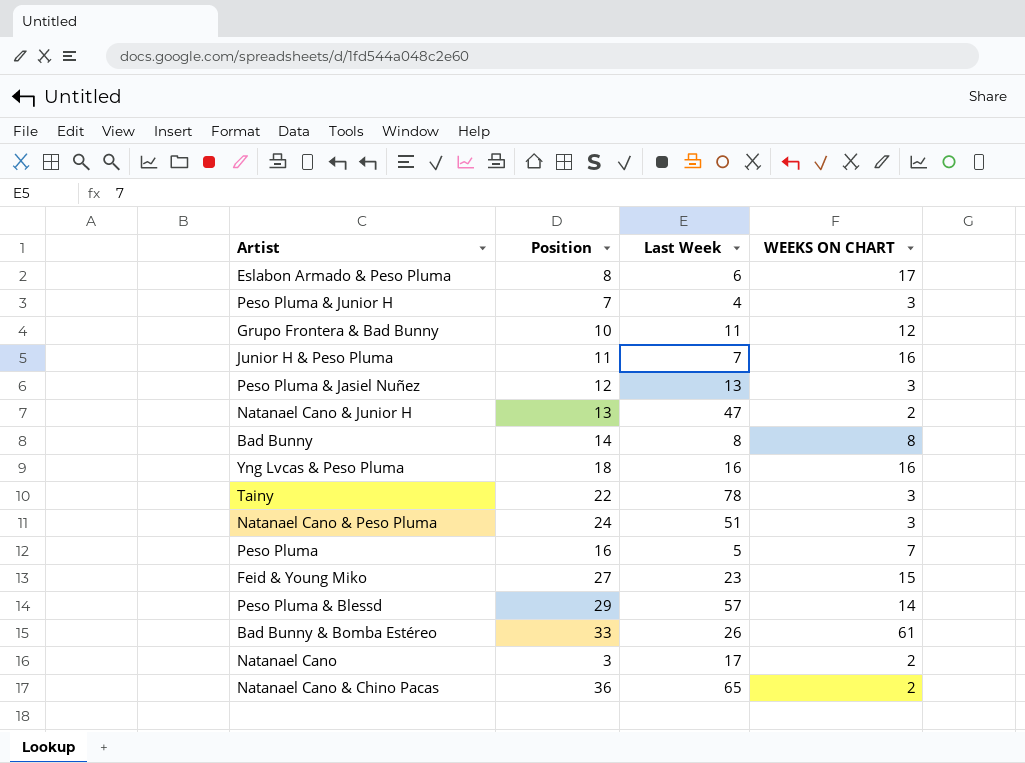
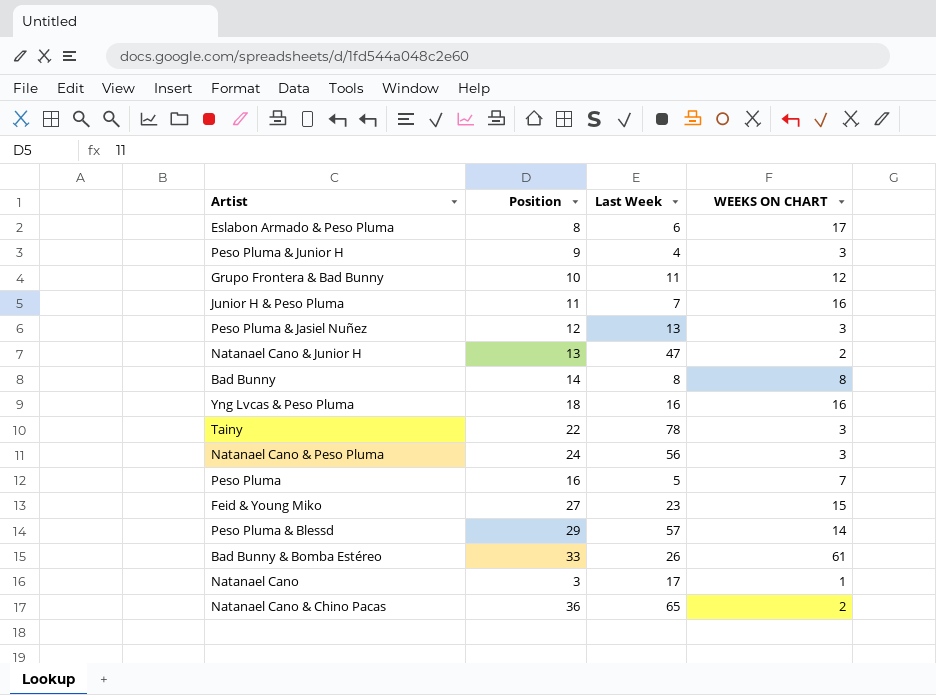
Peso Pluma & Junior H | Position: 7 -> 9
Natanael Cano & Peso Pluma | Last Week: 51 -> 56
Natanael Cano | WEEKS ON CHART: 2 -> 1

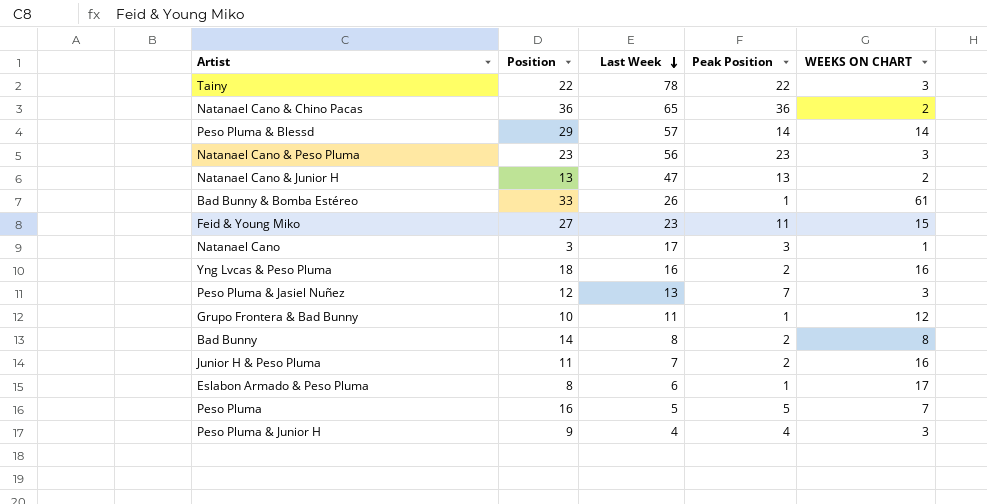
row order: none -> Last Week descending
column Peak Position | position: none -> 4
Natanael Cano & Peso Pluma | Position: 24 -> 23

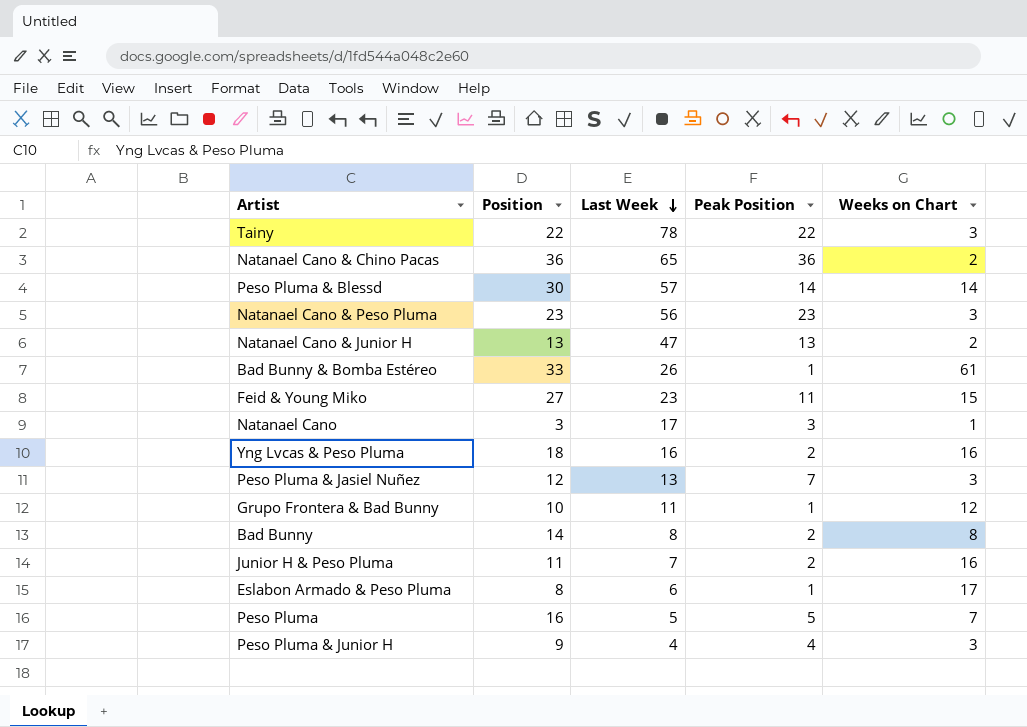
column name: WEEKS ON CHART -> Weeks on Chart
Peso Pluma & Blessd | Position: 29 -> 30

